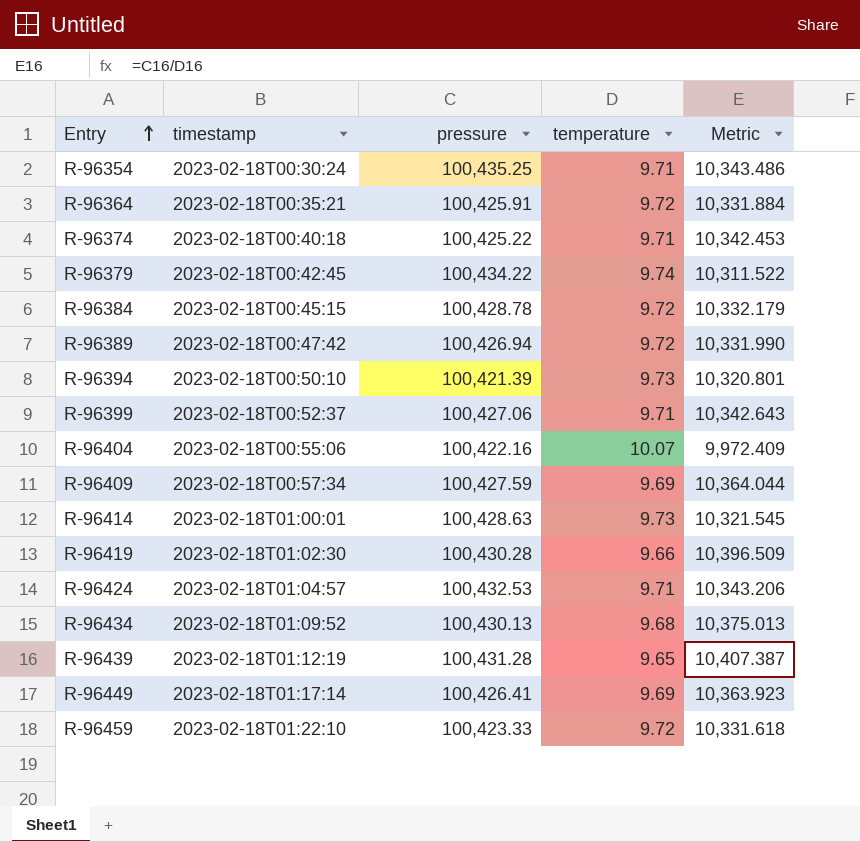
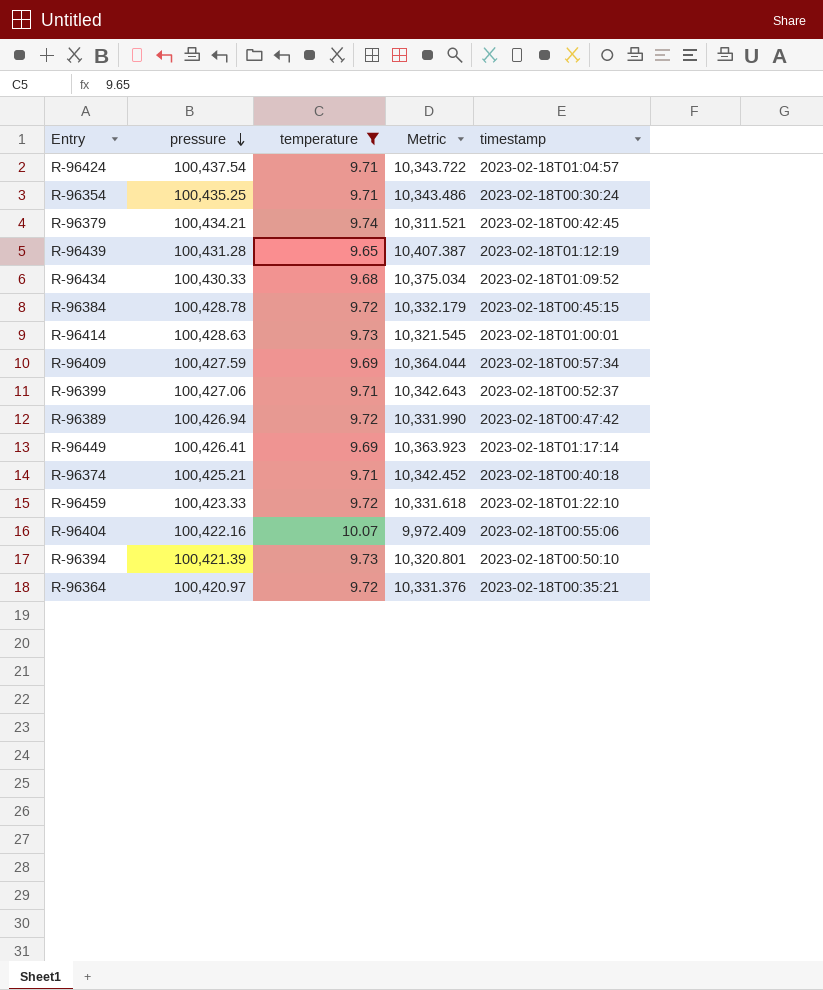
filter: none -> temperature != 9.66
row order: Entry ascending -> pressure descending
column timestamp | position: 2 -> 5
R-96424 | pressure: 100,432.53 -> 100,437.54
R-96424 | Metric: 10,343.206 -> 10,343.722
R-96379 | pressure: 100,434.22 -> 100,434.21
R-96379 | Metric: 10,311.522 -> 10,311.521
R-96434 | pressure: 100,430.13 -> 100,430.33
R-96434 | Metric: 10,375.013 -> 10,375.034
R-96374 | pressure: 100,425.22 -> 100,425.21
R-96374 | Metric: 10,342.453 -> 10,342.452
R-96364 | pressure: 100,425.91 -> 100,420.97
R-96364 | Metric: 10,331.884 -> 10,331.376

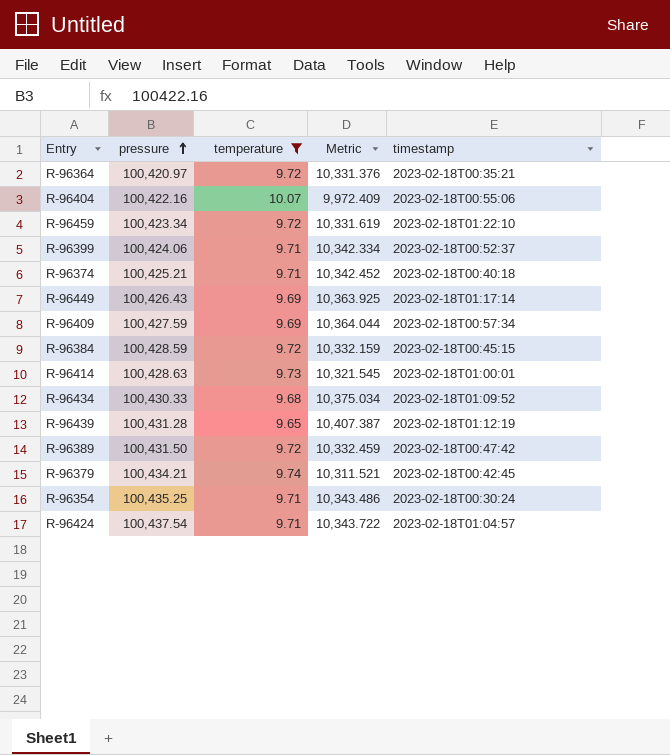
row order: pressure descending -> pressure ascending
row R-96394: 100,421.39 | 9.73 | 10,320.801 | 2023-02-18T00:50:10 -> none
R-96459 | pressure: 100,423.33 -> 100,423.34
R-96459 | Metric: 10,331.618 -> 10,331.619
R-96399 | pressure: 100,427.06 -> 100,424.06
R-96399 | Metric: 10,342.643 -> 10,342.334
R-96449 | pressure: 100,426.41 -> 100,426.43
R-96449 | Metric: 10,363.923 -> 10,363.925
R-96384 | pressure: 100,428.78 -> 100,428.59
R-96384 | Metric: 10,332.179 -> 10,332.159
R-96389 | pressure: 100,426.94 -> 100,431.50
R-96389 | Metric: 10,331.990 -> 10,332.459

